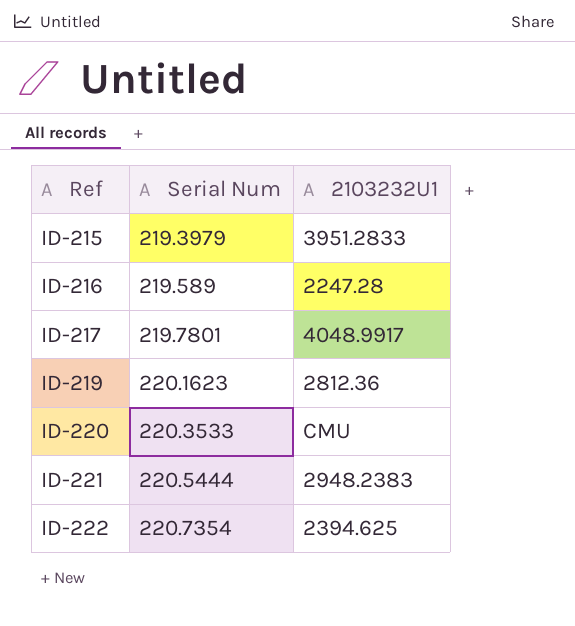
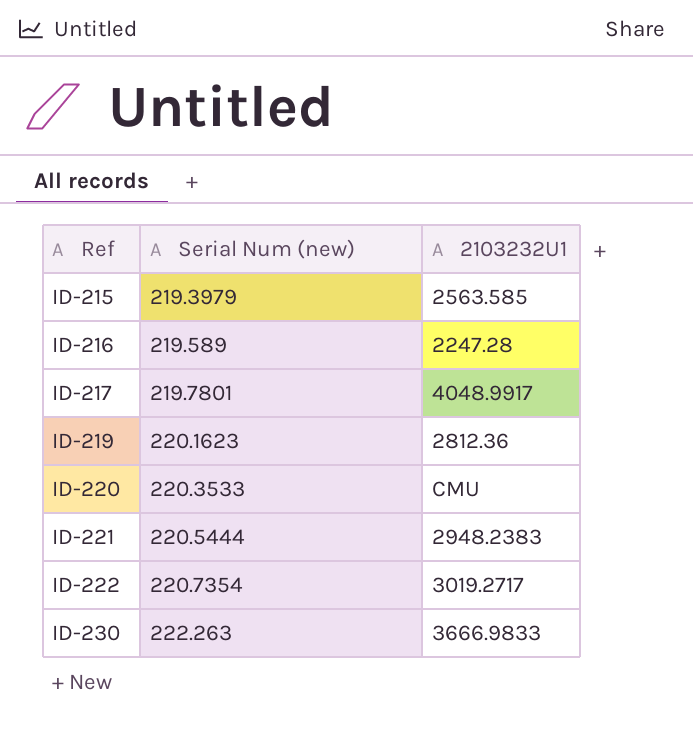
column name: Serial Num -> Serial Num (new)
ID-215 | 2103232U1: 3951.2833 -> 2563.585
ID-222 | 2103232U1: 2394.625 -> 3019.2717
row ID-230: none -> 222.263 | 3666.9833

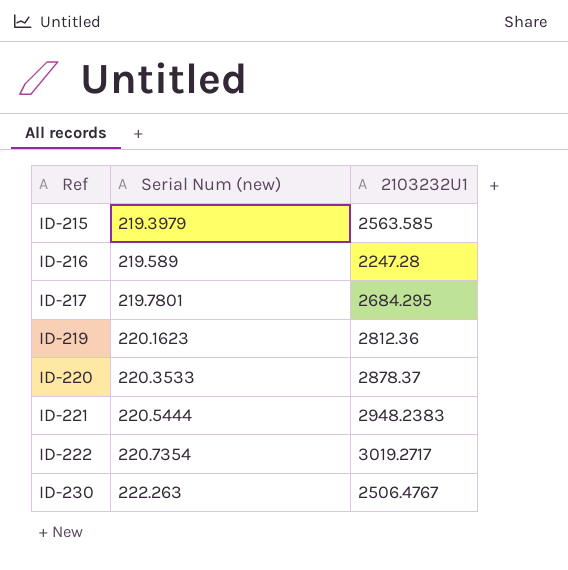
ID-217 | 2103232U1: 4048.9917 -> 2684.295
ID-220 | 2103232U1: CMU -> 2878.37
ID-230 | 2103232U1: 3666.9833 -> 2506.4767

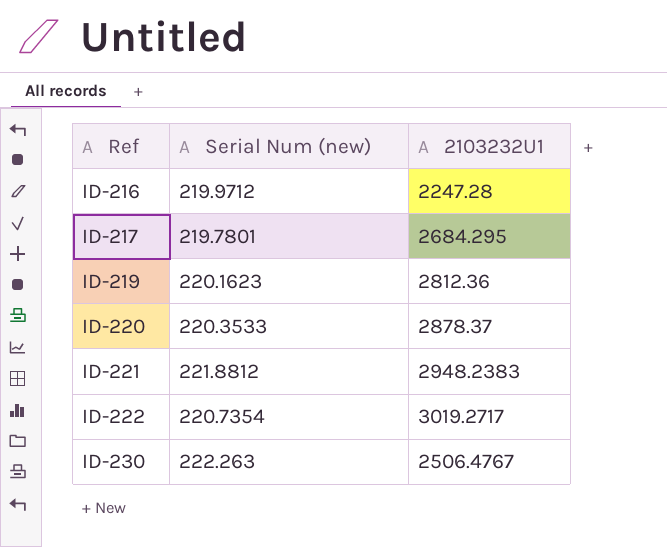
row ID-215: 219.3979 | 2563.585 -> none
ID-216 | Serial Num (new): 219.589 -> 219.9712
ID-221 | Serial Num (new): 220.5444 -> 221.8812

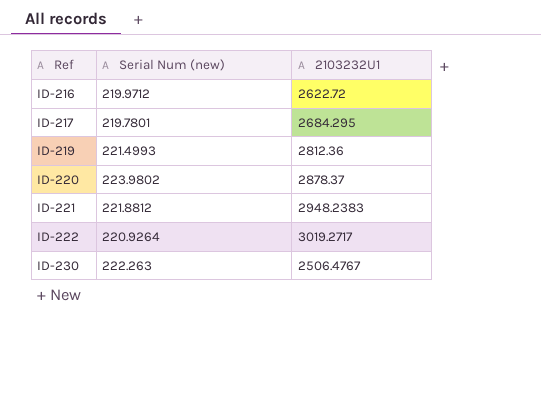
ID-216 | 2103232U1: 2247.28 -> 2622.72
ID-219 | Serial Num (new): 220.1623 -> 221.4993
ID-220 | Serial Num (new): 220.3533 -> 223.9802
ID-222 | Serial Num (new): 220.7354 -> 220.9264

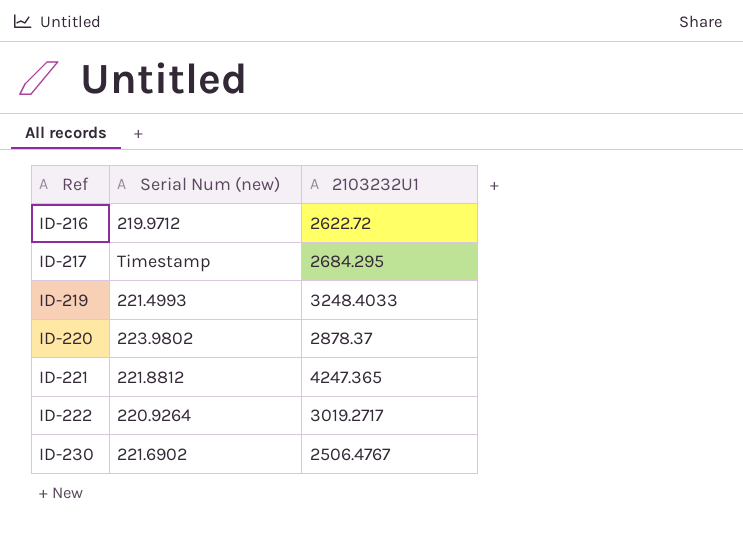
ID-217 | Serial Num (new): 219.7801 -> Timestamp
ID-219 | 2103232U1: 2812.36 -> 3248.4033
ID-221 | 2103232U1: 2948.2383 -> 4247.365
ID-230 | Serial Num (new): 222.263 -> 221.6902

